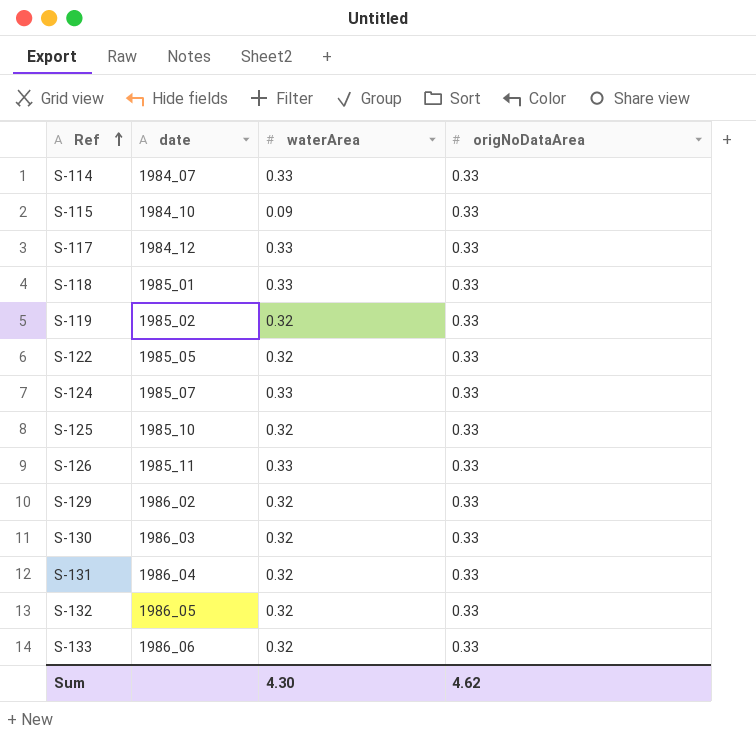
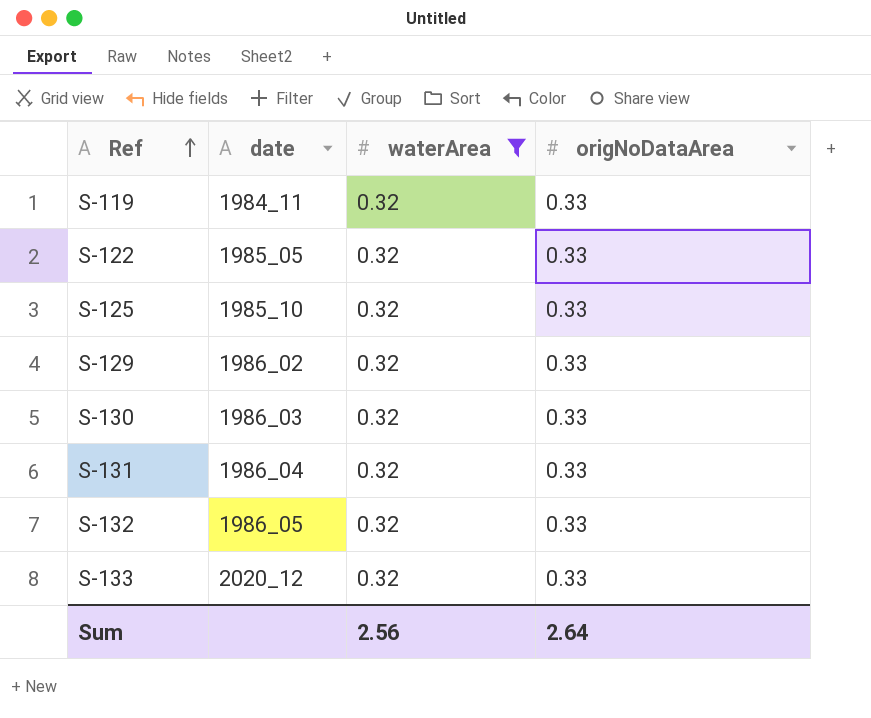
filter: none -> waterArea = 0.32
S-119 | date: 1985_02 -> 1984_11
S-133 | date: 1986_06 -> 2020_12
Sum | waterArea: 4.30 -> 2.56
Sum | origNoDataArea: 4.62 -> 2.64

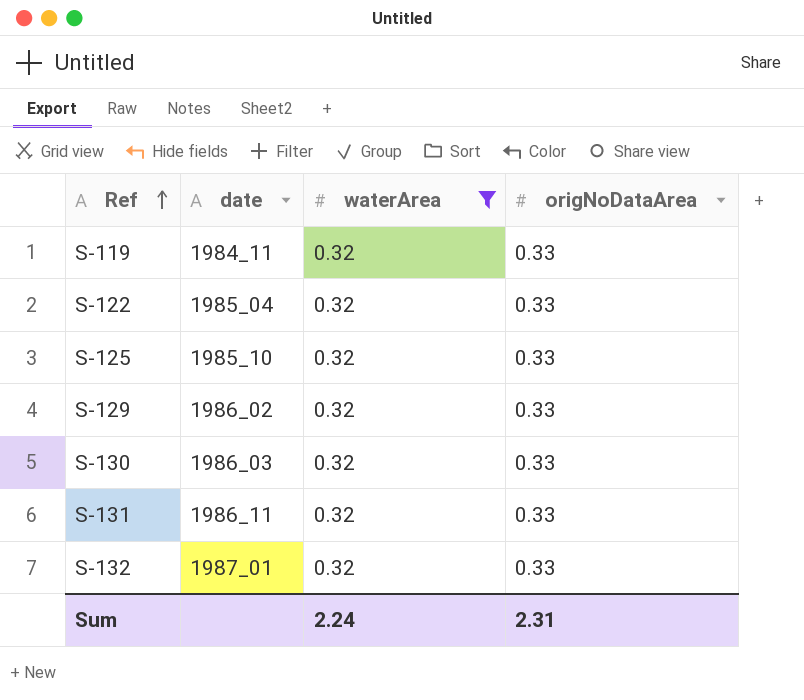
row S-133: 2020_12 | 0.32 | 0.33 -> none
S-122 | date: 1985_05 -> 1985_04
S-131 | date: 1986_04 -> 1986_11
S-132 | date: 1986_05 -> 1987_01
Sum | waterArea: 2.56 -> 2.24
Sum | origNoDataArea: 2.64 -> 2.31

